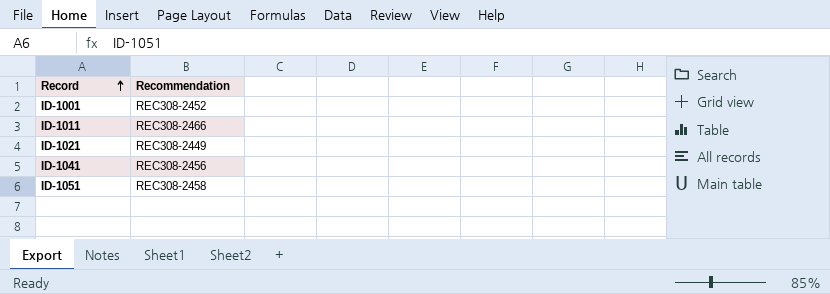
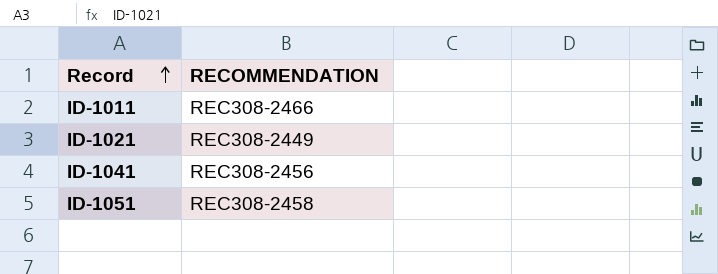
column name: Recommendation -> RECOMMENDATION
row ID-1001: REC308-2452 -> none

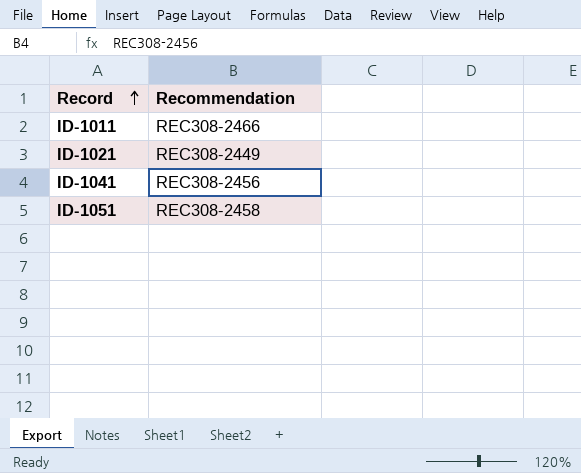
column name: RECOMMENDATION -> Recommendation

